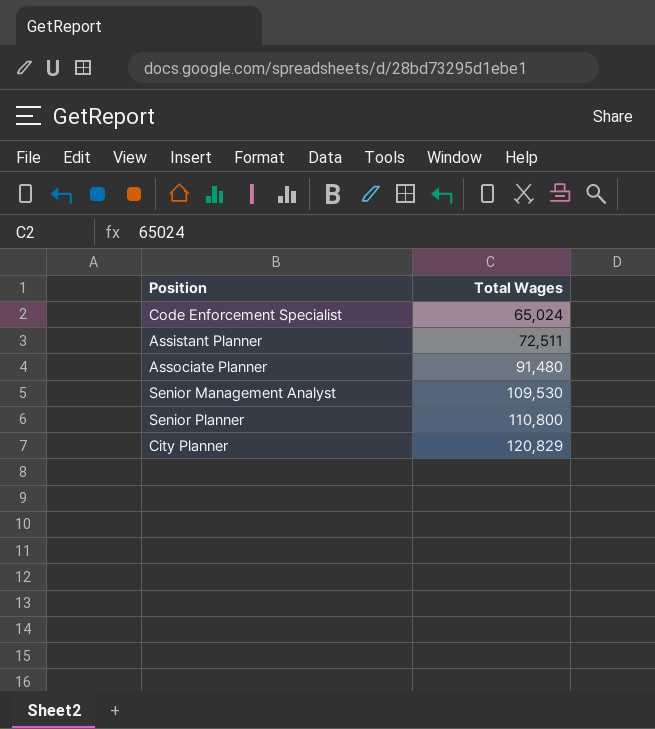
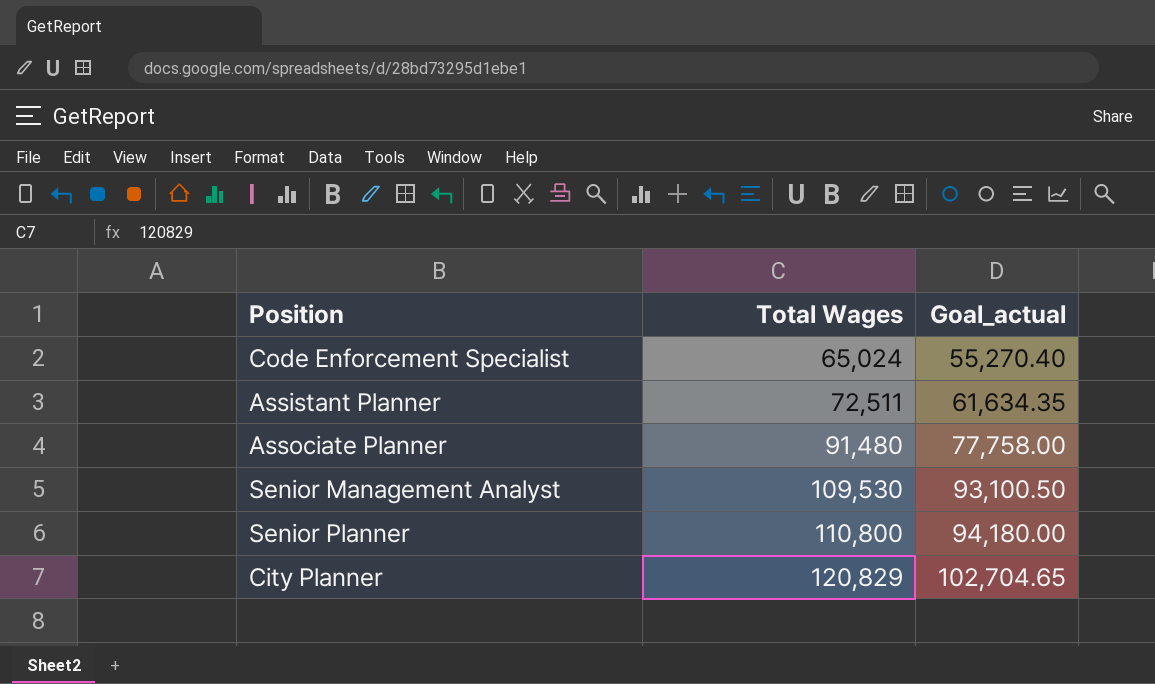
column Goal_actual | formula: none -> [Total Wages] * 0.85

